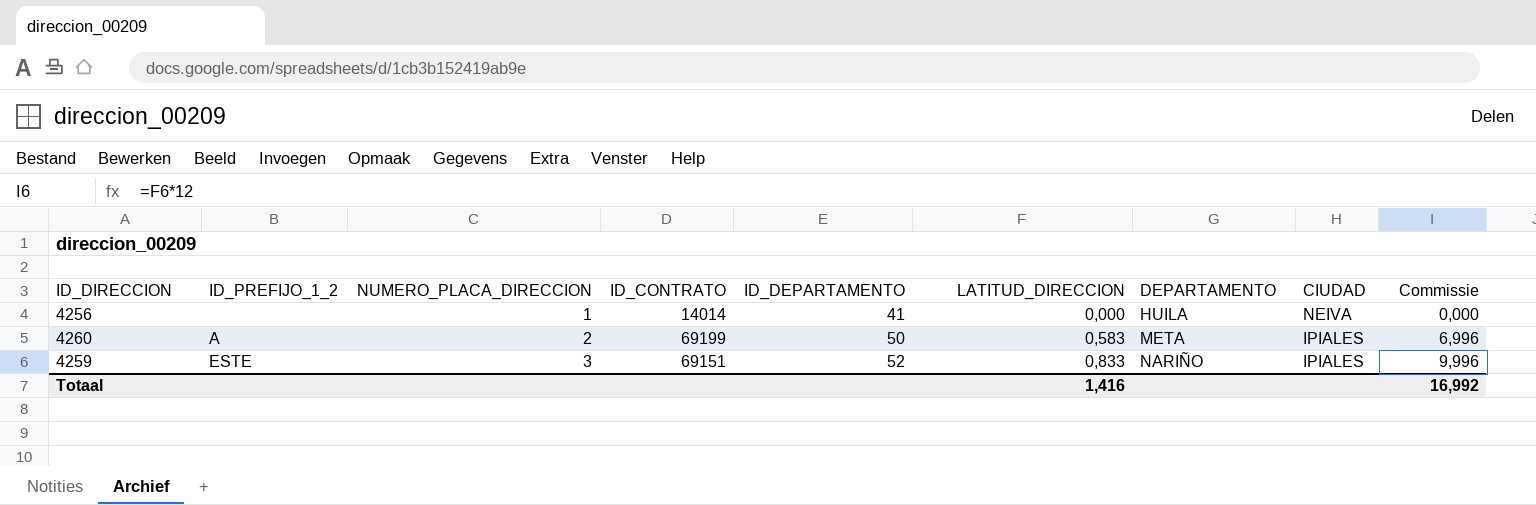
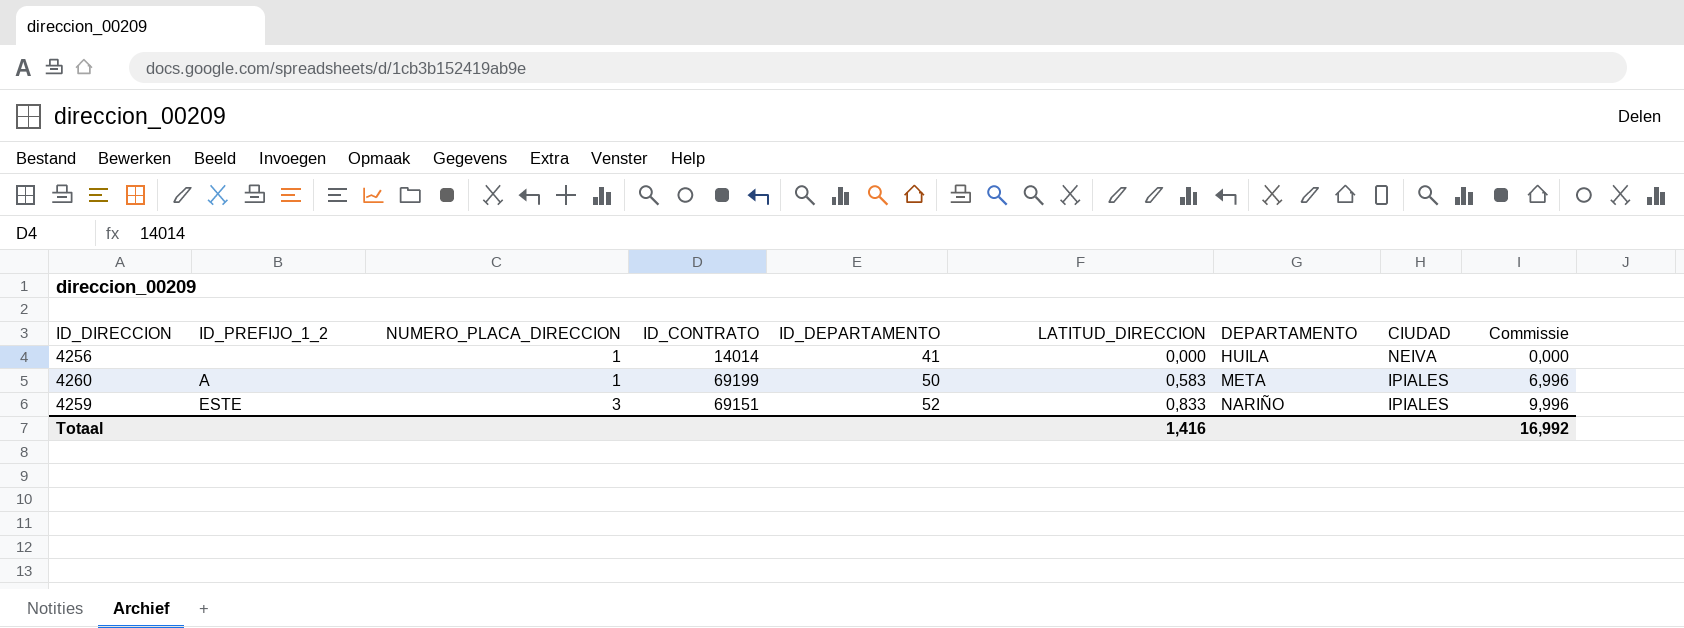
4260 | NUMERO_PLACA_DIRECCION: 2 -> 1

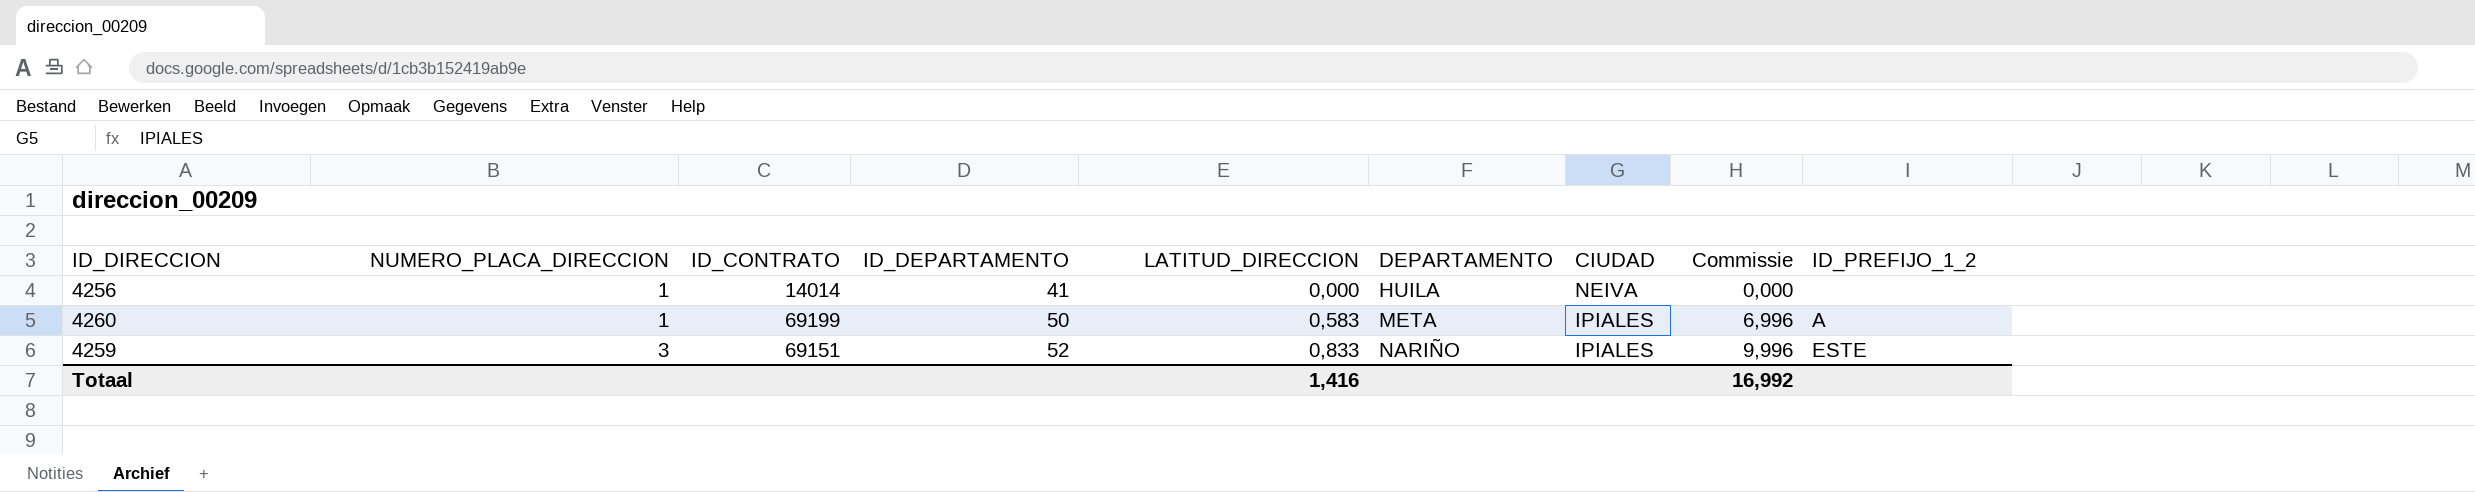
column ID_PREFIJO_1_2 | position: 2 -> 9

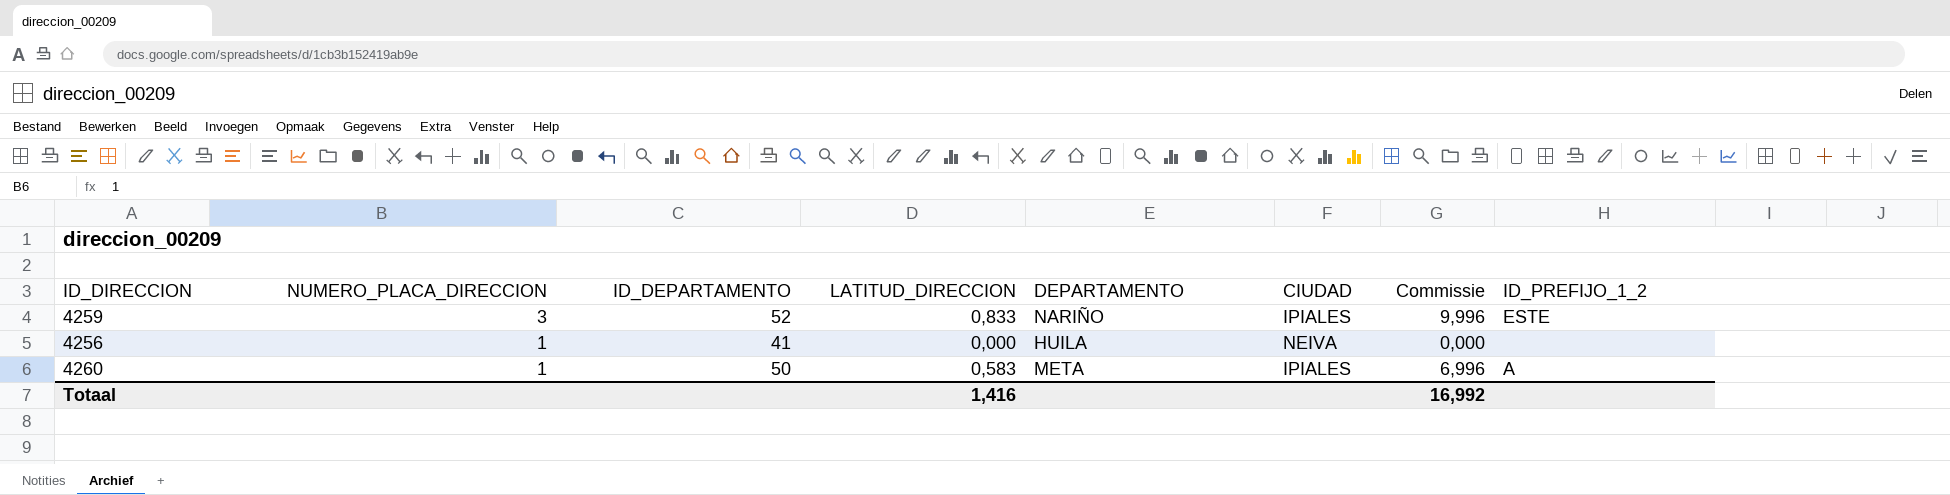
row order: NUMERO_PLACA_DIRECCION ascending -> NUMERO_PLACA_DIRECCION descending
column ID_CONTRATO | position: 3 -> none

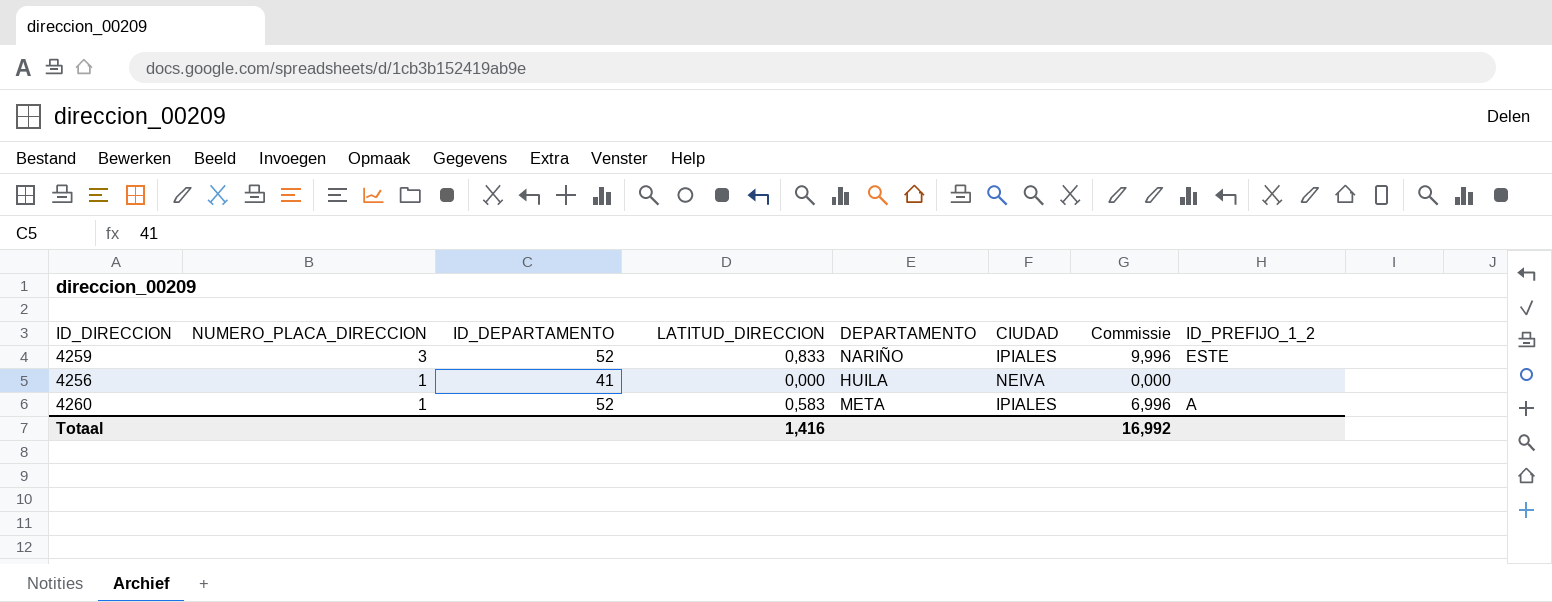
4260 | ID_DEPARTAMENTO: 50 -> 52

